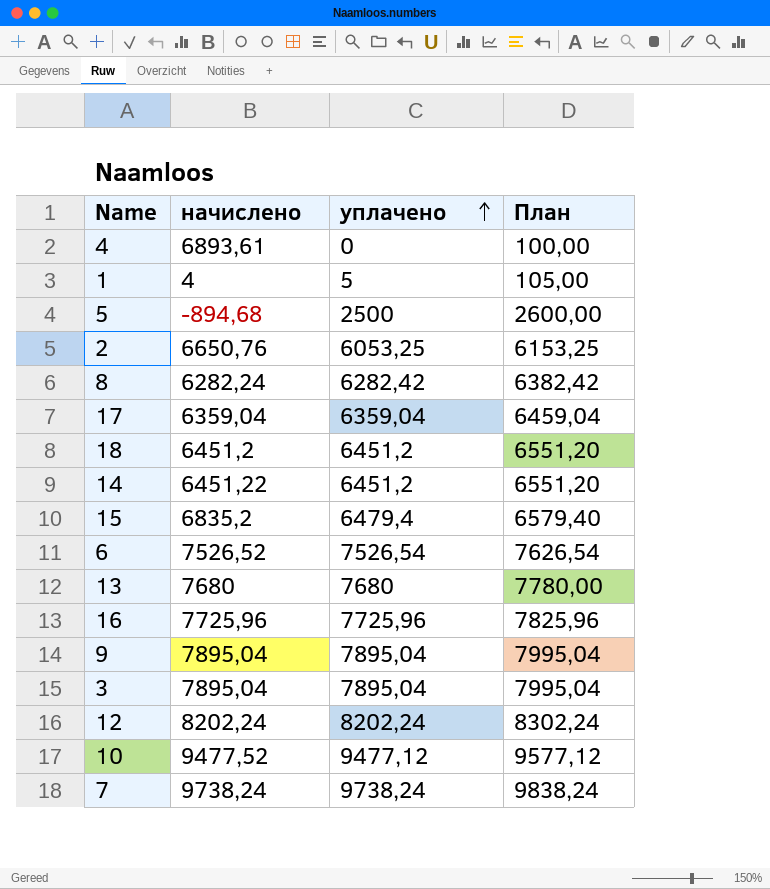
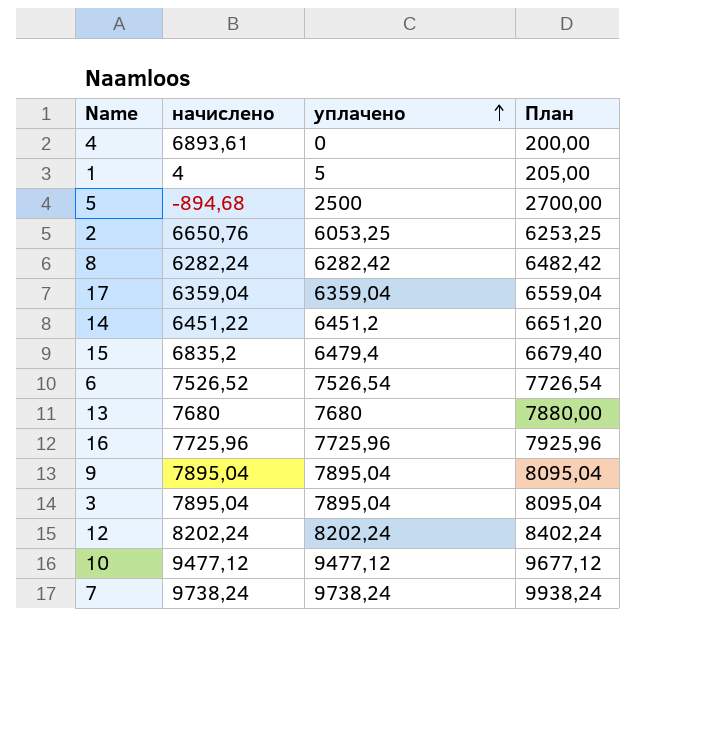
column План | formula: [уплачено] + 100 -> [уплачено] + 200
row 18: 6451,2 | 6451,2 | 6551,20 -> none
10 | начислено: 9477,52 -> 9477,12

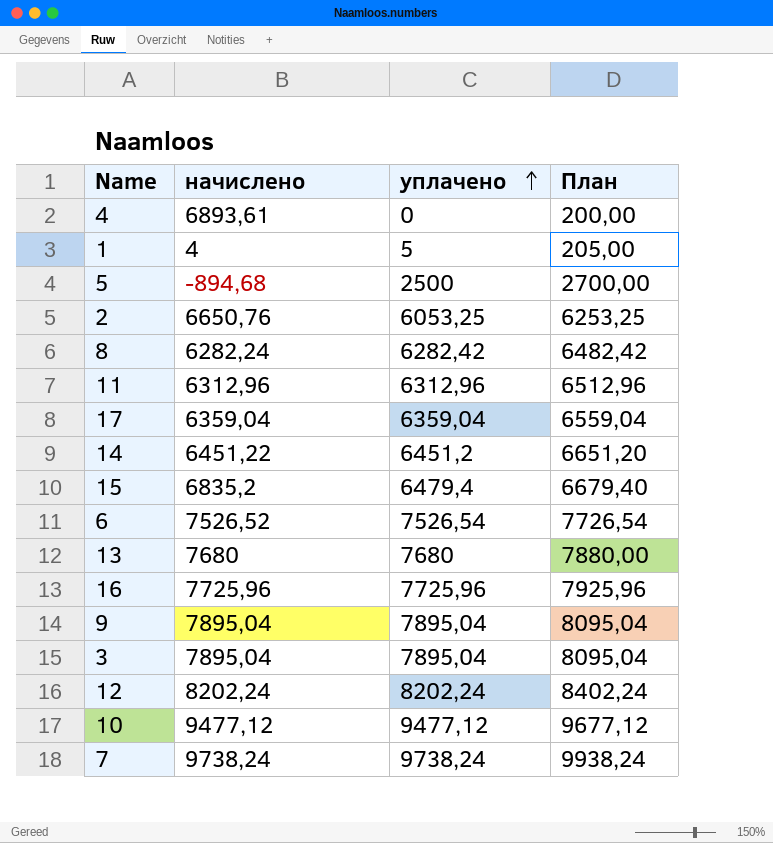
row 11: none -> 6312,96 | 6312,96 | 6512,96

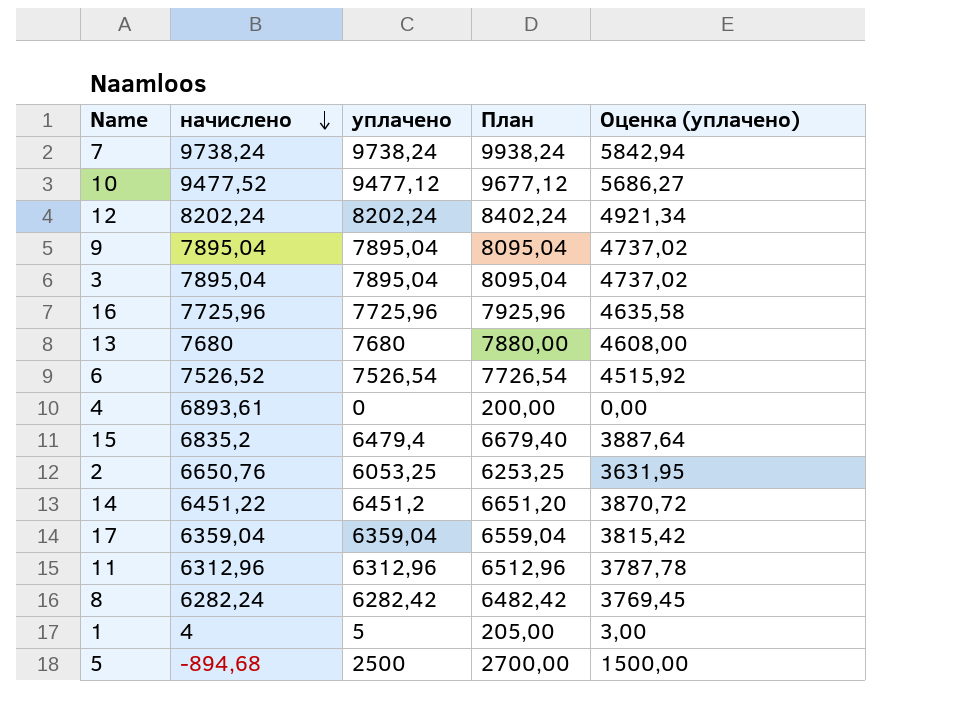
row order: уплачено ascending -> начислено descending
column Оценка (уплачено) | formula: none -> [уплачено] * 0,6
10 | начислено: 9477,12 -> 9477,52

